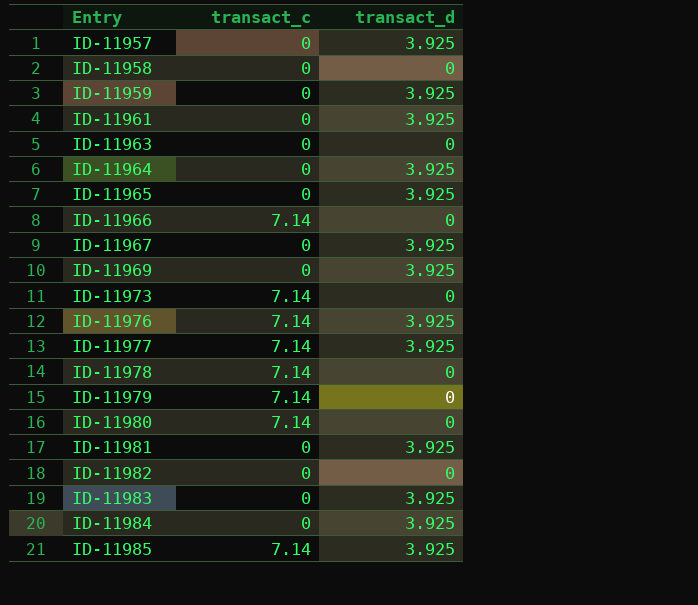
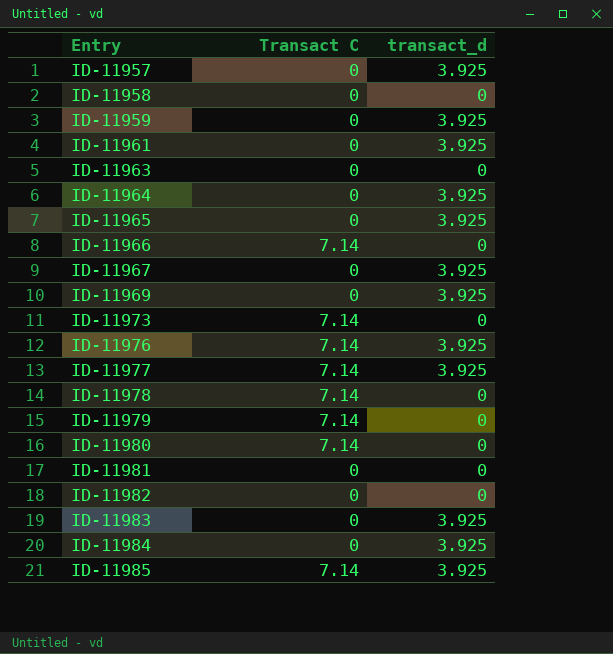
column name: transact_c -> Transact C
ID-11981 | transact_d: 3.925 -> 0

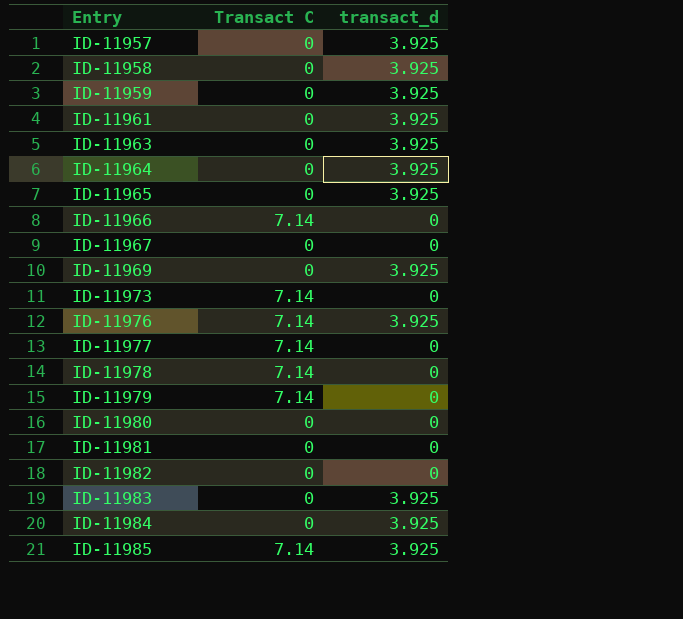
ID-11958 | transact_d: 0 -> 3.925
ID-11963 | transact_d: 0 -> 3.925
ID-11967 | transact_d: 3.925 -> 0
ID-11977 | transact_d: 3.925 -> 0
ID-11980 | Transact C: 7.14 -> 0

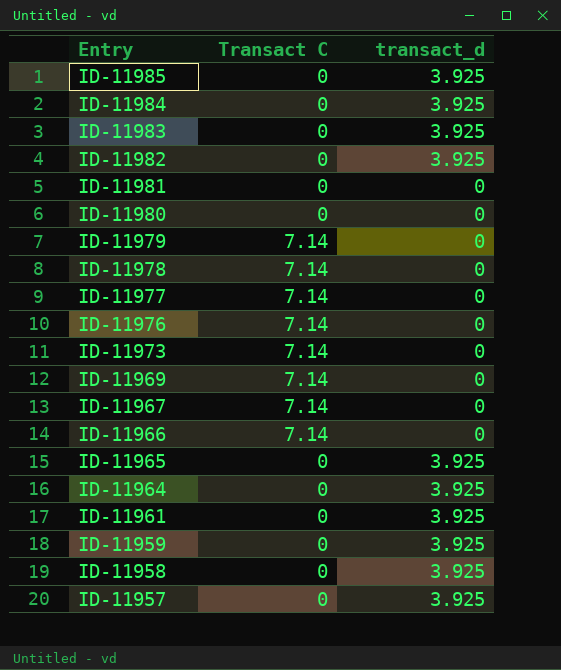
row order: Entry ascending -> Entry descending
row ID-11963: 0 | 3.925 -> none
ID-11985 | Transact C: 7.14 -> 0
ID-11982 | transact_d: 0 -> 3.925
ID-11976 | transact_d: 3.925 -> 0
ID-11969 | Transact C: 0 -> 7.14
ID-11969 | transact_d: 3.925 -> 0
ID-11967 | Transact C: 0 -> 7.14

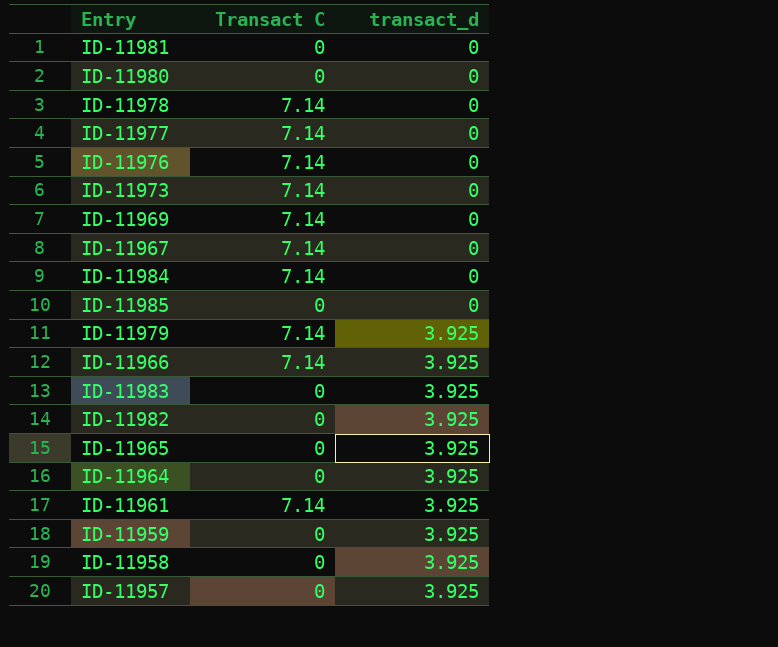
row order: Entry descending -> transact_d ascending
ID-11984 | Transact C: 0 -> 7.14
ID-11984 | transact_d: 3.925 -> 0
ID-11985 | transact_d: 3.925 -> 0
ID-11979 | transact_d: 0 -> 3.925
ID-11966 | transact_d: 0 -> 3.925
ID-11961 | Transact C: 0 -> 7.14

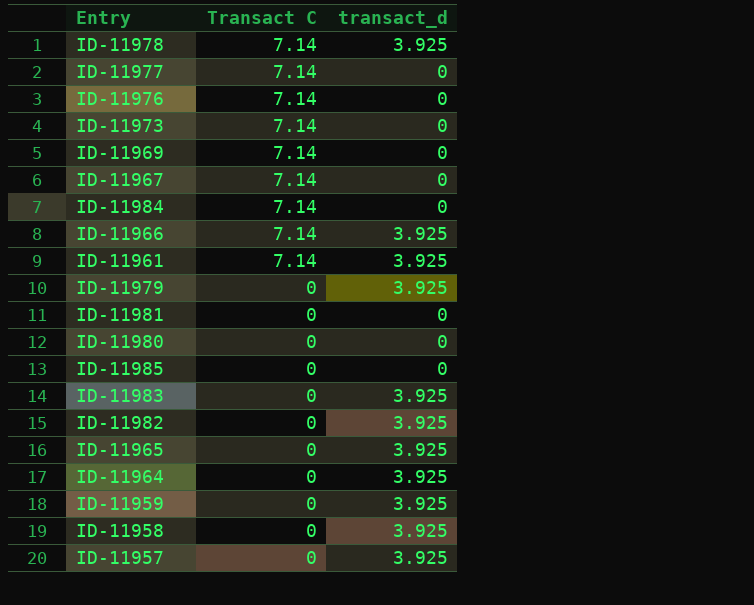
row order: transact_d ascending -> Transact C descending
ID-11978 | transact_d: 0 -> 3.925
ID-11979 | Transact C: 7.14 -> 0

